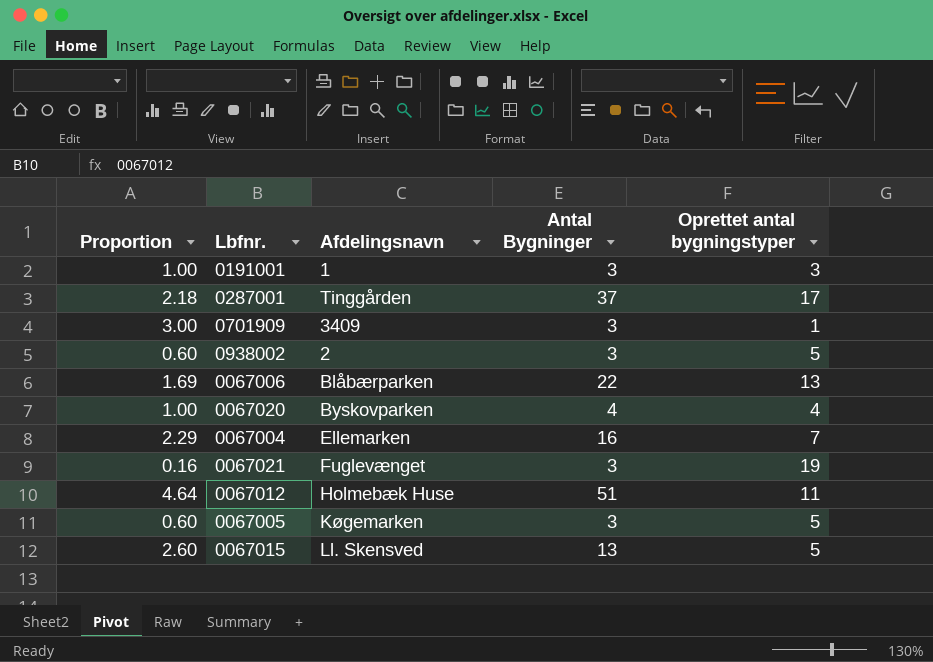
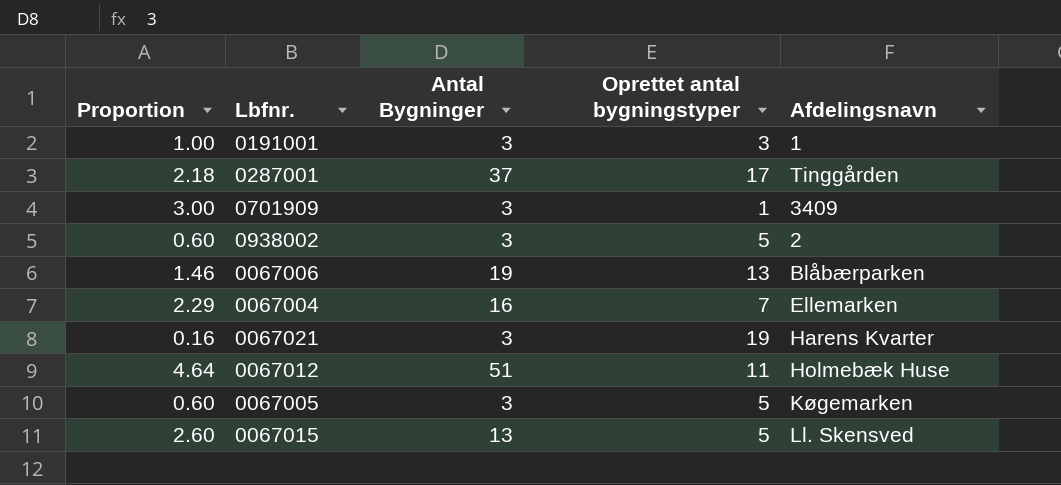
column Afdelingsnavn | position: 3 -> 5
row 0067020: 1.00 | Byskovparken | 4 | 4 -> none
0067006 | Proportion: 1.69 -> 1.46
0067006 | Antal Bygninger: 22 -> 19
0067021 | Afdelingsnavn: Fuglevænget -> Harens Kvarter

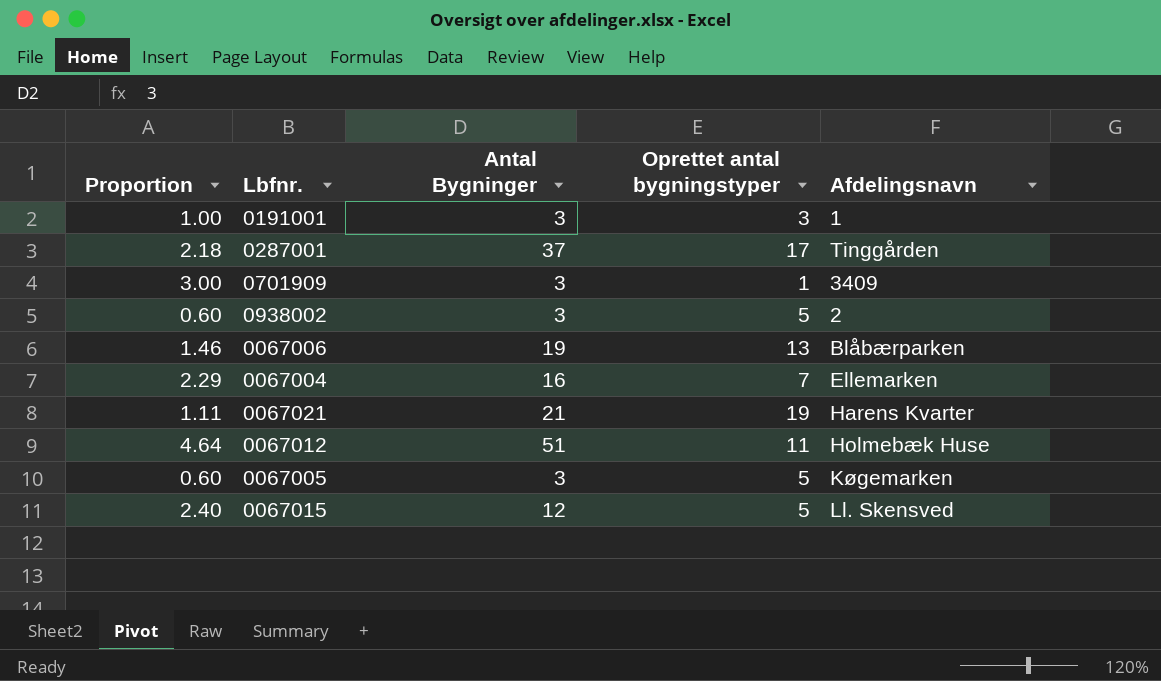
0067021 | Proportion: 0.16 -> 1.11
0067021 | Antal Bygninger: 3 -> 21
0067015 | Proportion: 2.60 -> 2.40
0067015 | Antal Bygninger: 13 -> 12

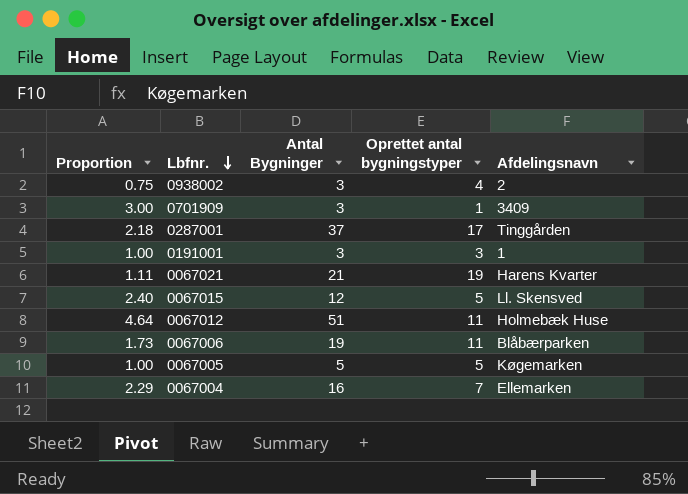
row order: none -> Lbfnr. descending
0938002 | Proportion: 0.60 -> 0.75
0938002 | Oprettet antal bygningstyper: 5 -> 4
0067006 | Proportion: 1.46 -> 1.73
0067006 | Oprettet antal bygningstyper: 13 -> 11
0067005 | Proportion: 0.60 -> 1.00
0067005 | Antal Bygninger: 3 -> 5

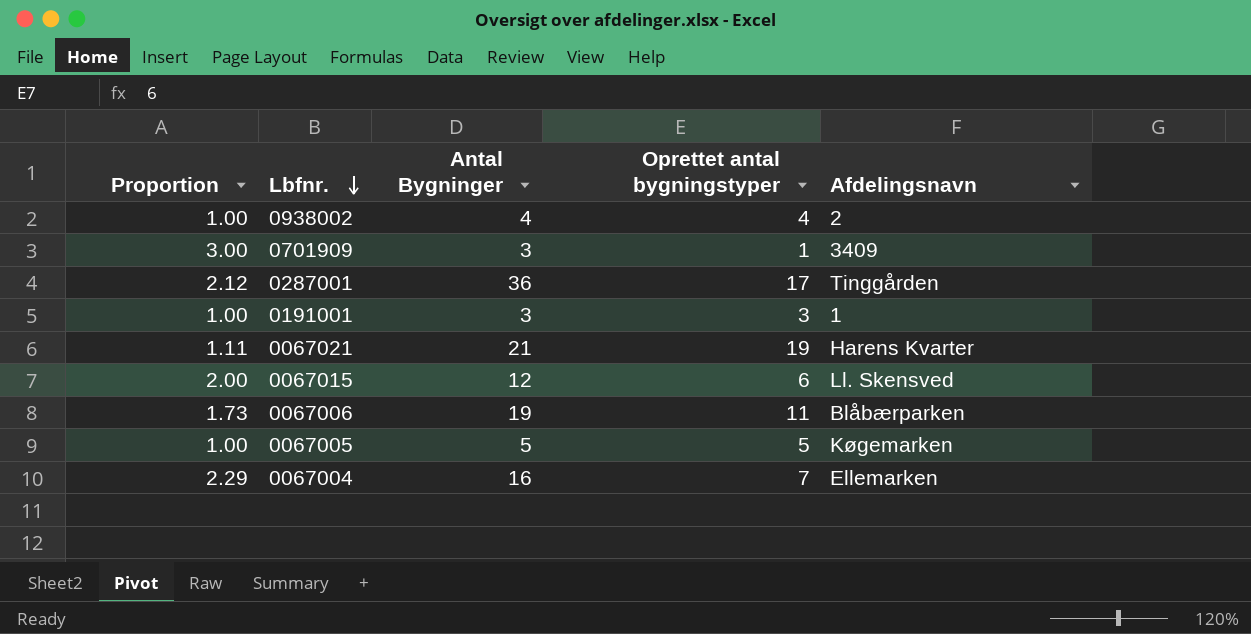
row 0067012: 4.64 | 51 | 11 | Holmebæk Huse -> none
0938002 | Proportion: 0.75 -> 1.00
0938002 | Antal Bygninger: 3 -> 4
0287001 | Proportion: 2.18 -> 2.12
0287001 | Antal Bygninger: 37 -> 36
0067015 | Proportion: 2.40 -> 2.00
0067015 | Oprettet antal bygningstyper: 5 -> 6

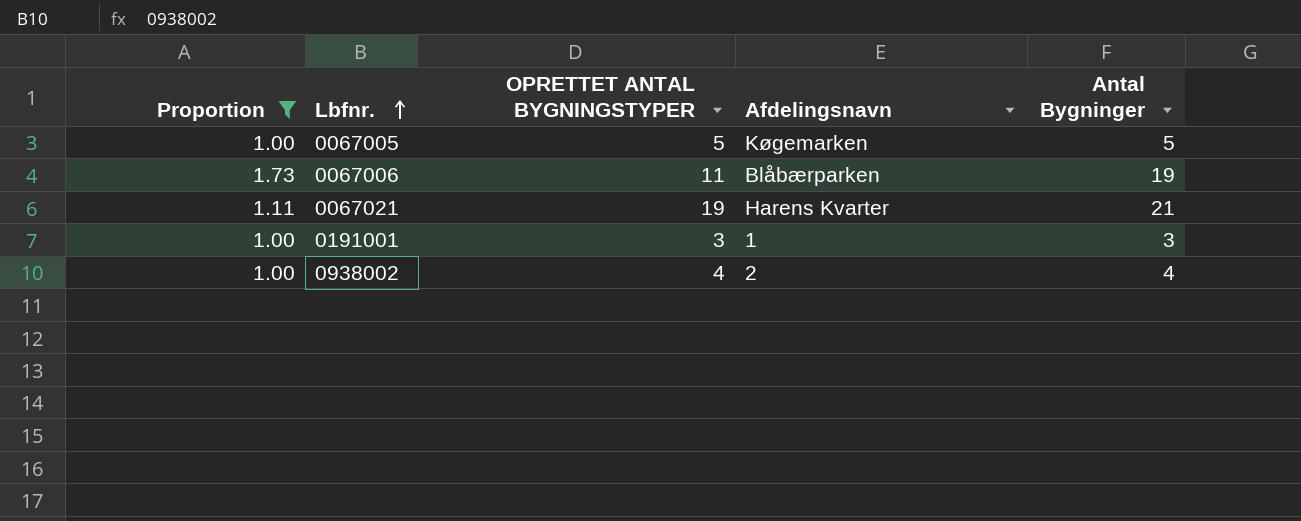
filter: none -> Proportion <= 1.73
row order: Lbfnr. descending -> Lbfnr. ascending
column name: Oprettet antal bygningstyper -> OPRETTET ANTAL BYGNINGSTYPER
column Antal Bygninger | position: 3 -> 5

